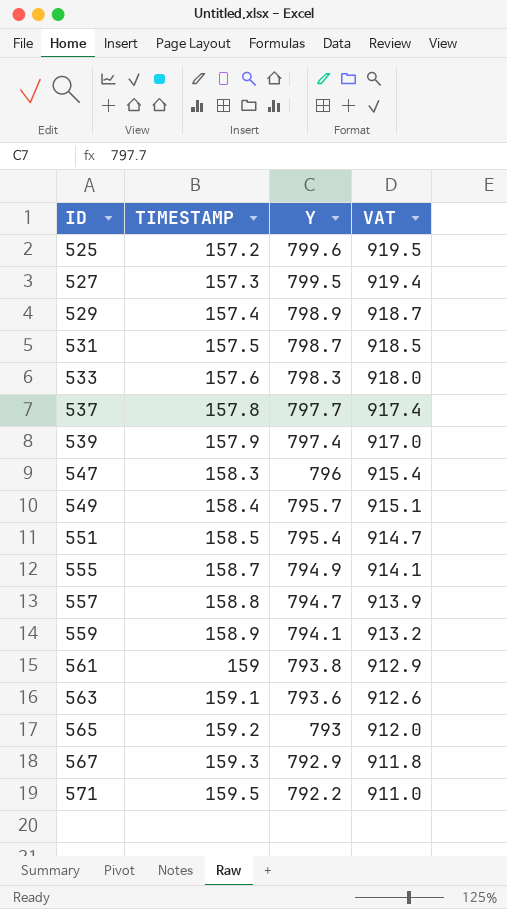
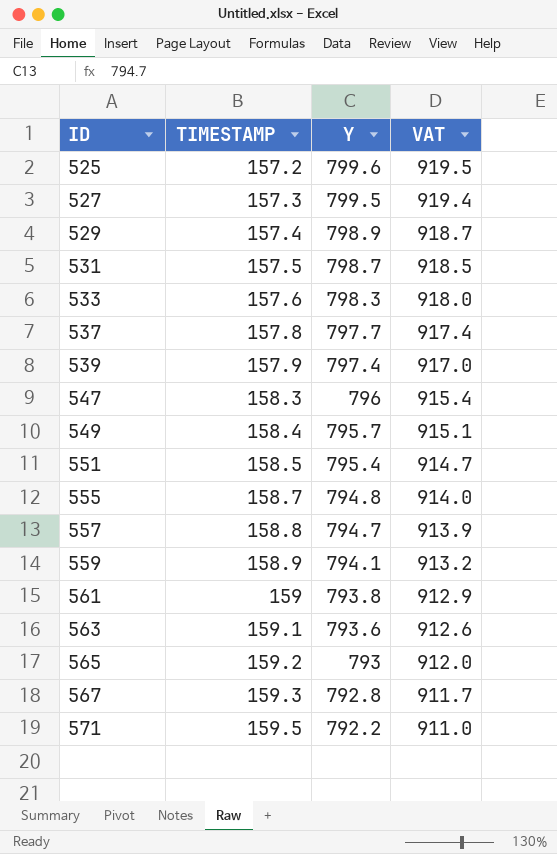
555 | Y: 794.9 -> 794.8
555 | VAT: 914.1 -> 914.0
567 | Y: 792.9 -> 792.8
567 | VAT: 911.8 -> 911.7

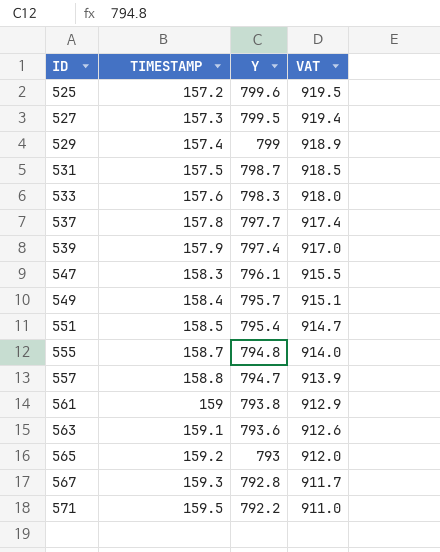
row 559: 158.9 | 794.1 | 913.2 -> none
529 | Y: 798.9 -> 799
529 | VAT: 918.7 -> 918.9
547 | Y: 796 -> 796.1
547 | VAT: 915.4 -> 915.5

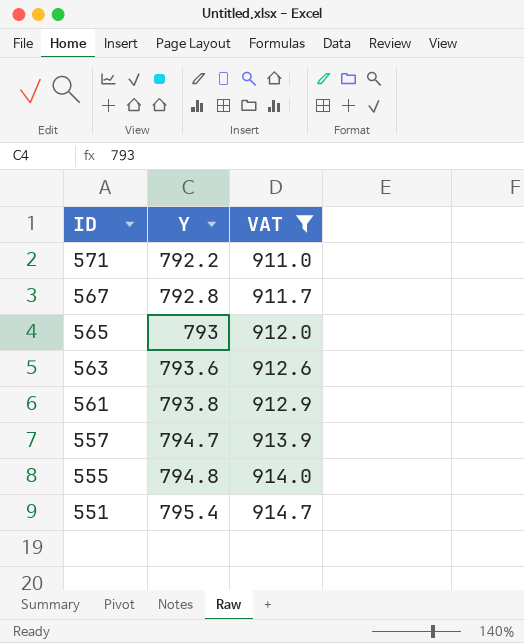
filter: none -> VAT <= 914.7
row order: ID ascending -> ID descending
column TIMESTAMP | position: 2 -> none

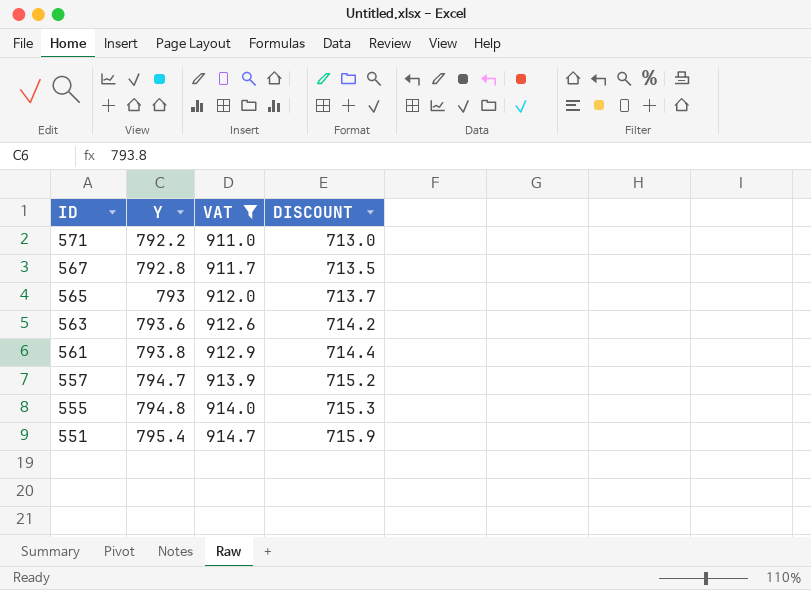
column DISCOUNT | formula: none -> [Y] * 0.9

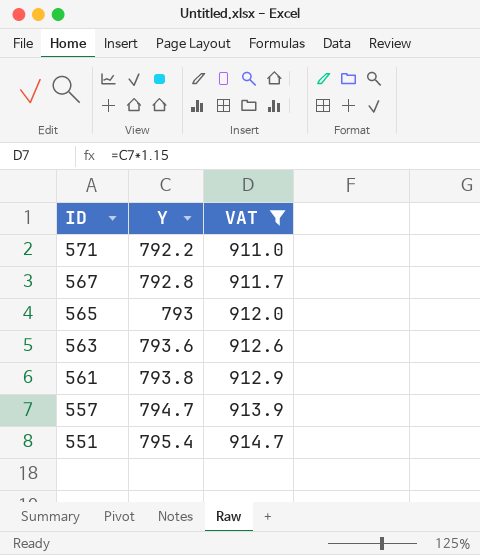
column DISCOUNT | formula: [Y] * 0.9 -> none
row 555: 794.8 | 914.0 | 715.3 -> none

